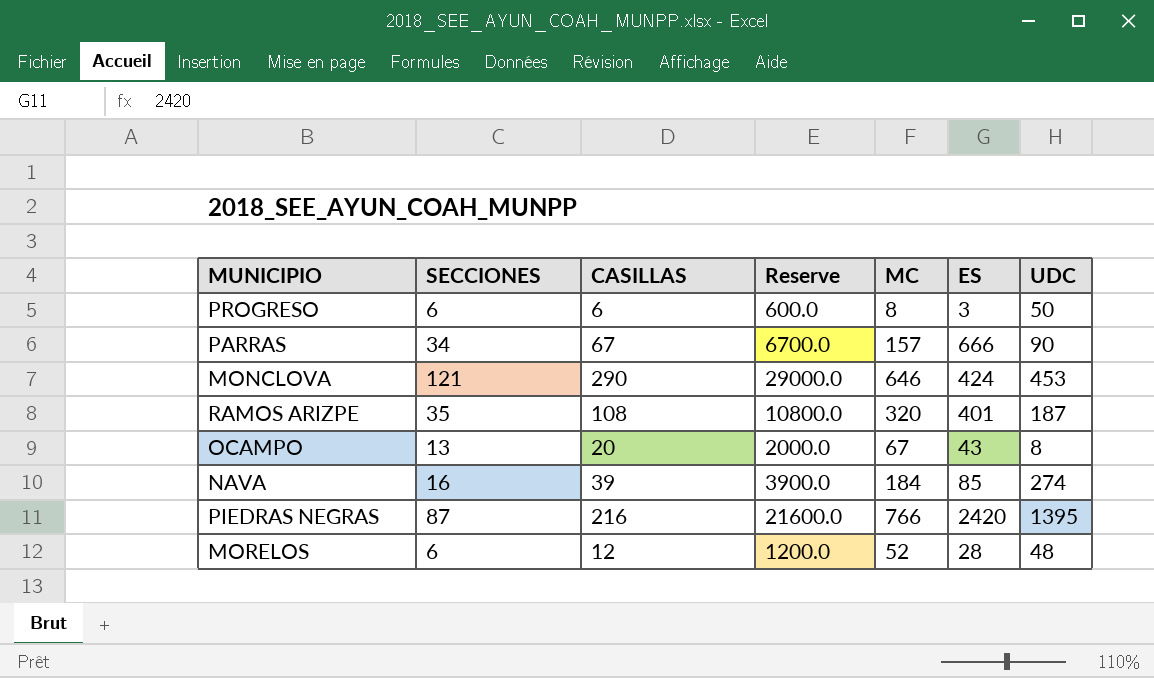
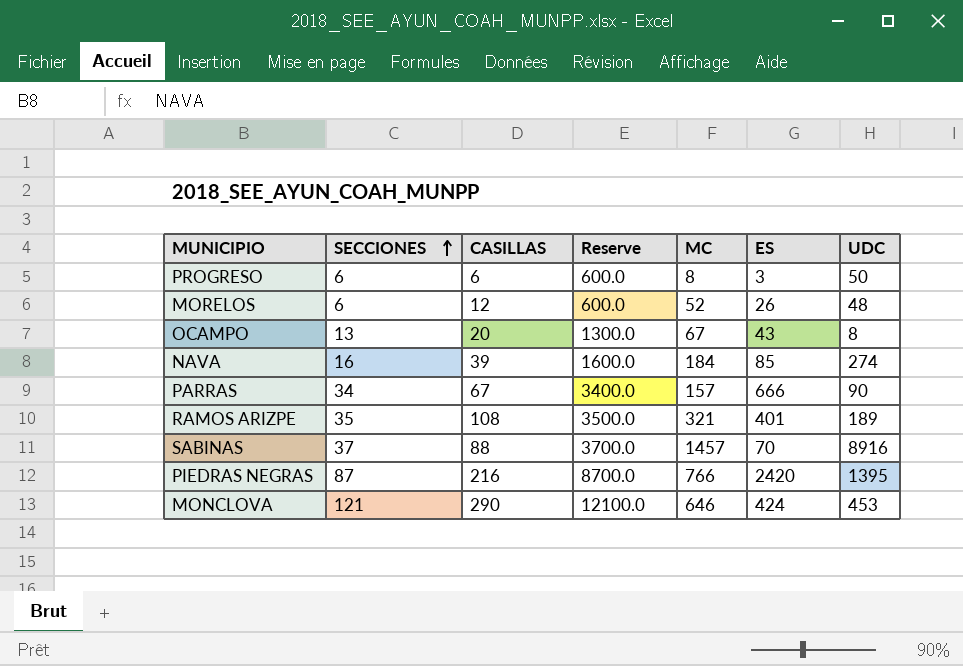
row order: none -> SECCIONES ascending
column Reserve | formula: [CASILLAS] * 100 -> [SECCIONES] * 100
MORELOS | ES: 28 -> 26
RAMOS ARIZPE | MC: 320 -> 321
RAMOS ARIZPE | UDC: 187 -> 189
row SABINAS: none -> 37 | 88 | 3700.0 | 1457 | 70 | 8916

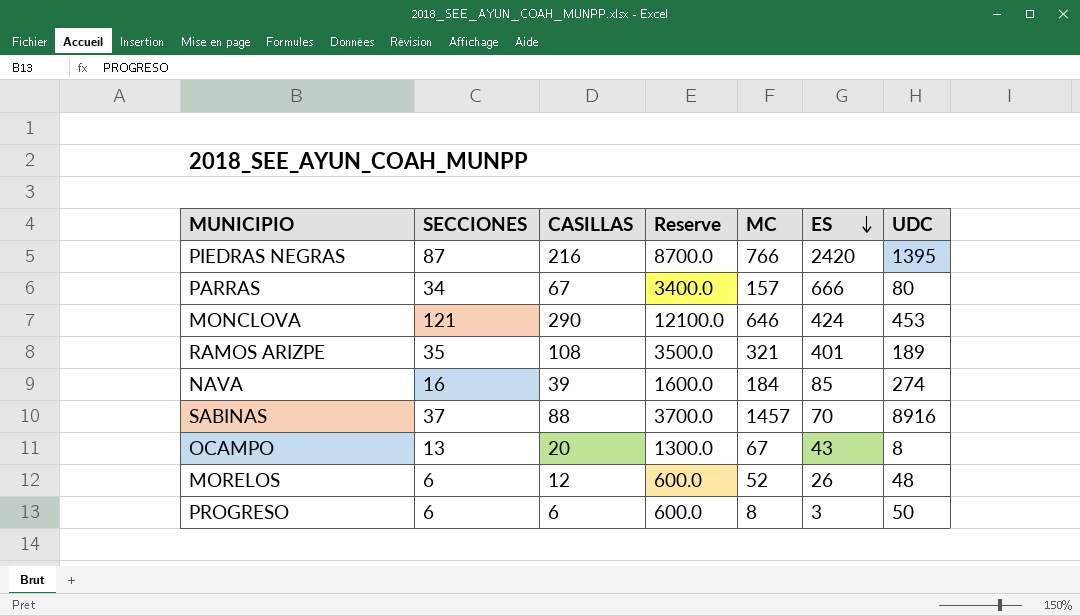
row order: SECCIONES ascending -> ES descending
PARRAS | UDC: 90 -> 80

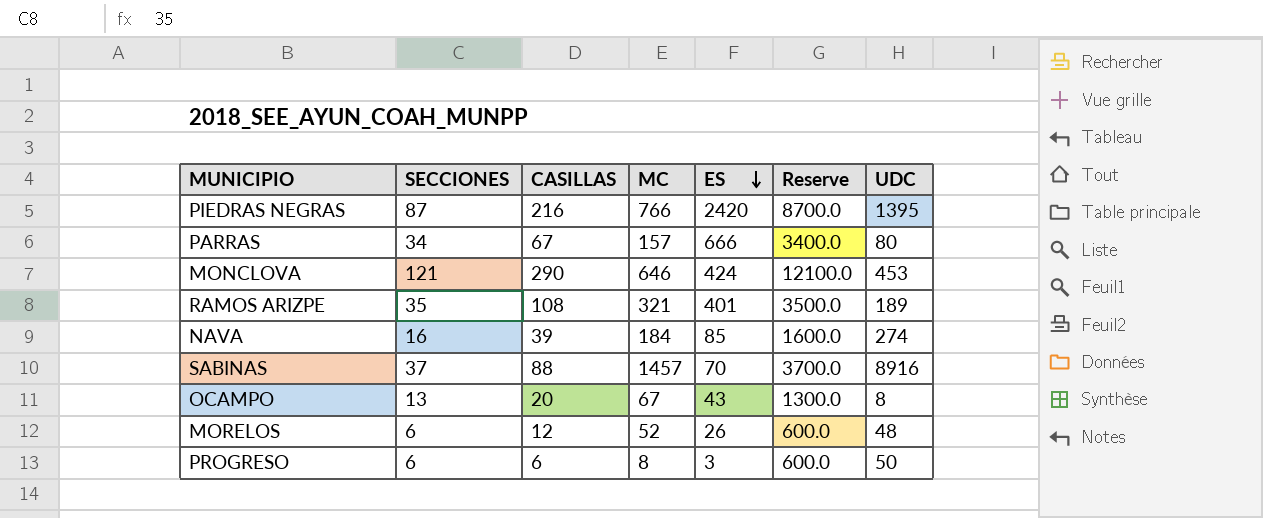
column Reserve | position: 4 -> 6

